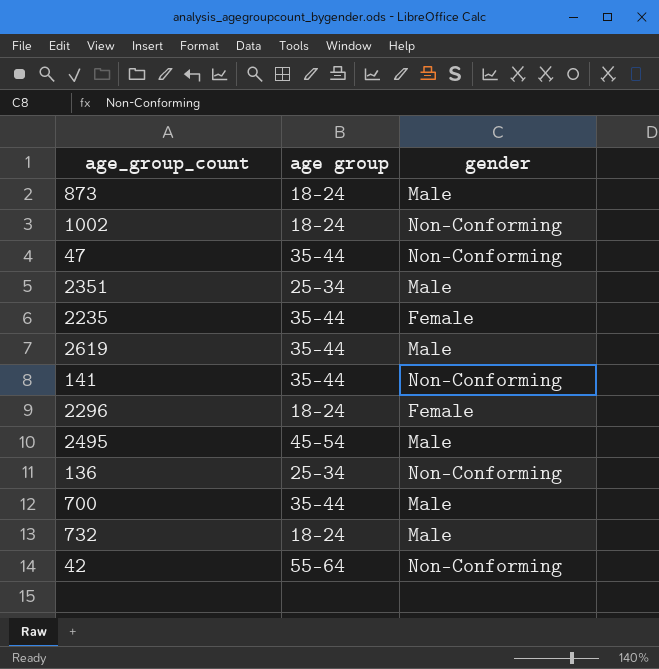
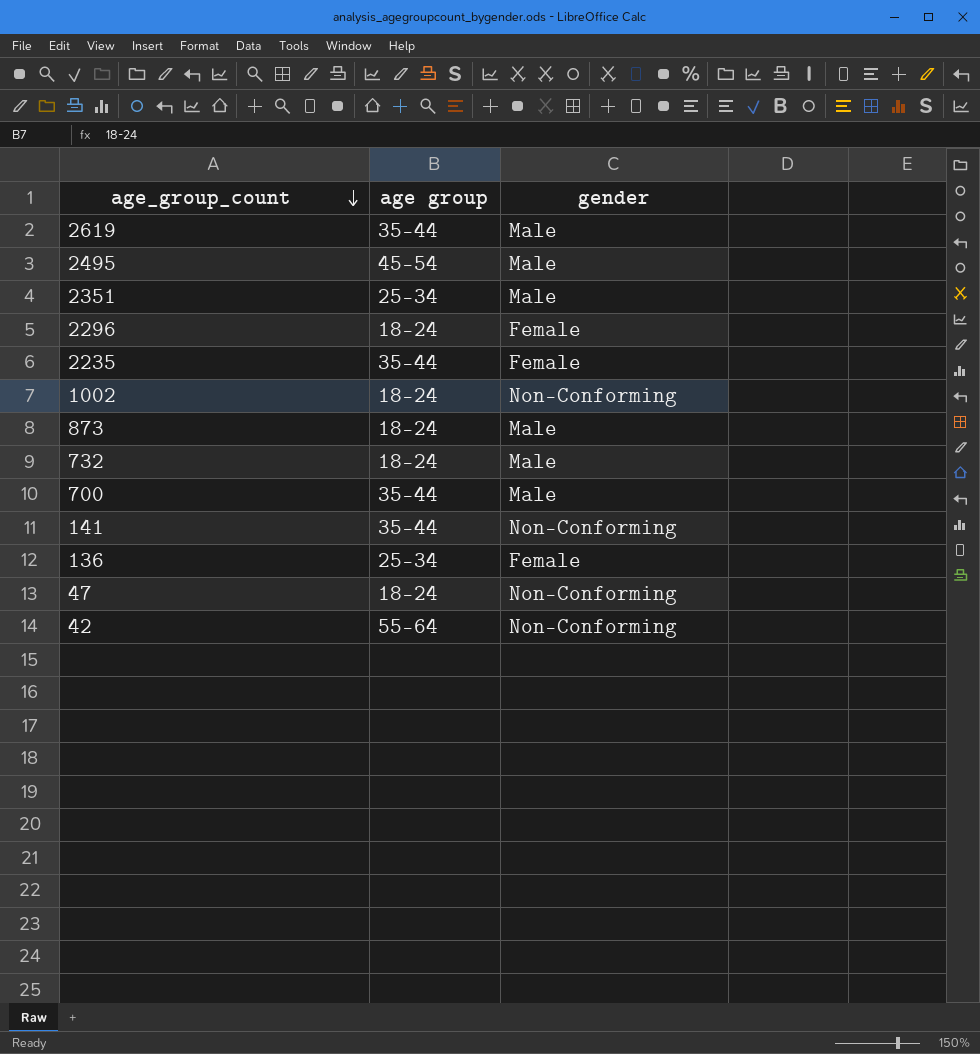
row order: none -> age_group_count descending
136 | gender: Non-Conforming -> Female
47 | age group: 35-44 -> 18-24

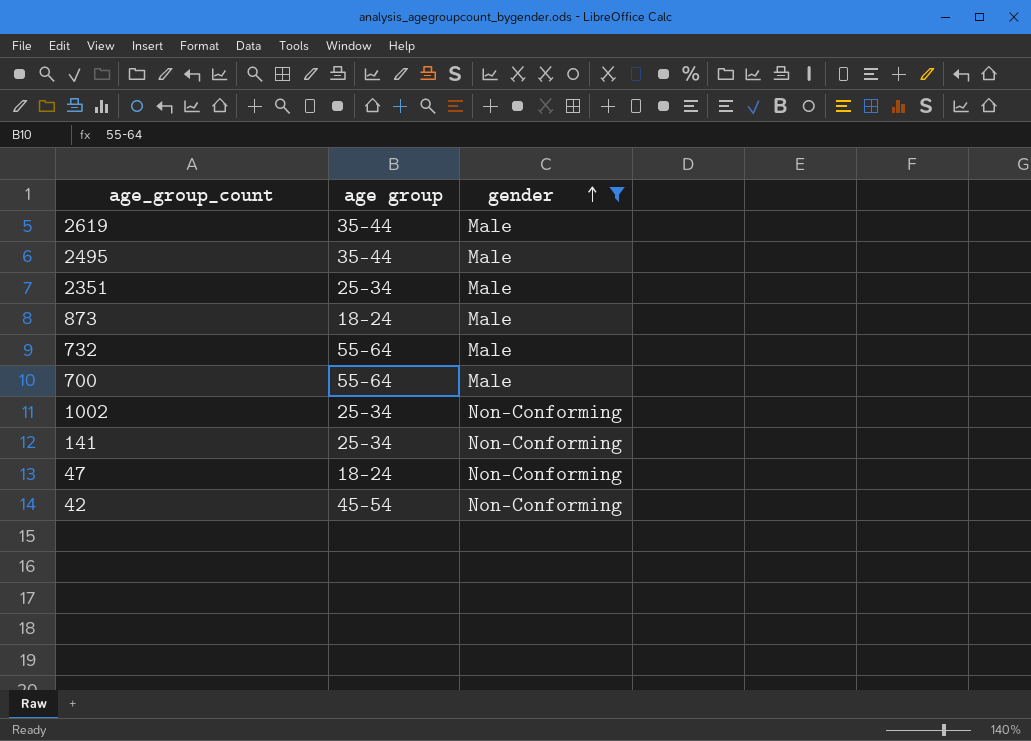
filter: none -> gender != Female
row order: age_group_count descending -> gender ascending
2495 | age group: 45-54 -> 35-44
732 | age group: 18-24 -> 55-64
700 | age group: 35-44 -> 55-64
1002 | age group: 18-24 -> 25-34
141 | age group: 35-44 -> 25-34
42 | age group: 55-64 -> 45-54

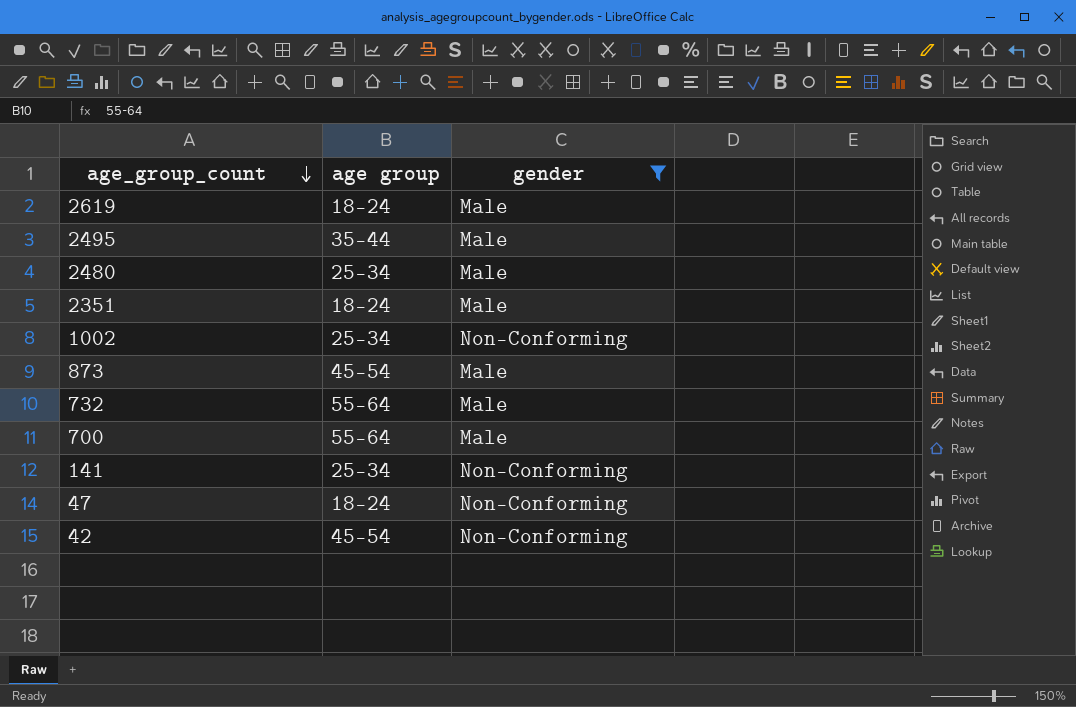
row order: gender ascending -> age_group_count descending
2619 | age group: 35-44 -> 18-24
row 2480: none -> 25-34 | Male
2351 | age group: 25-34 -> 18-24
873 | age group: 18-24 -> 45-54

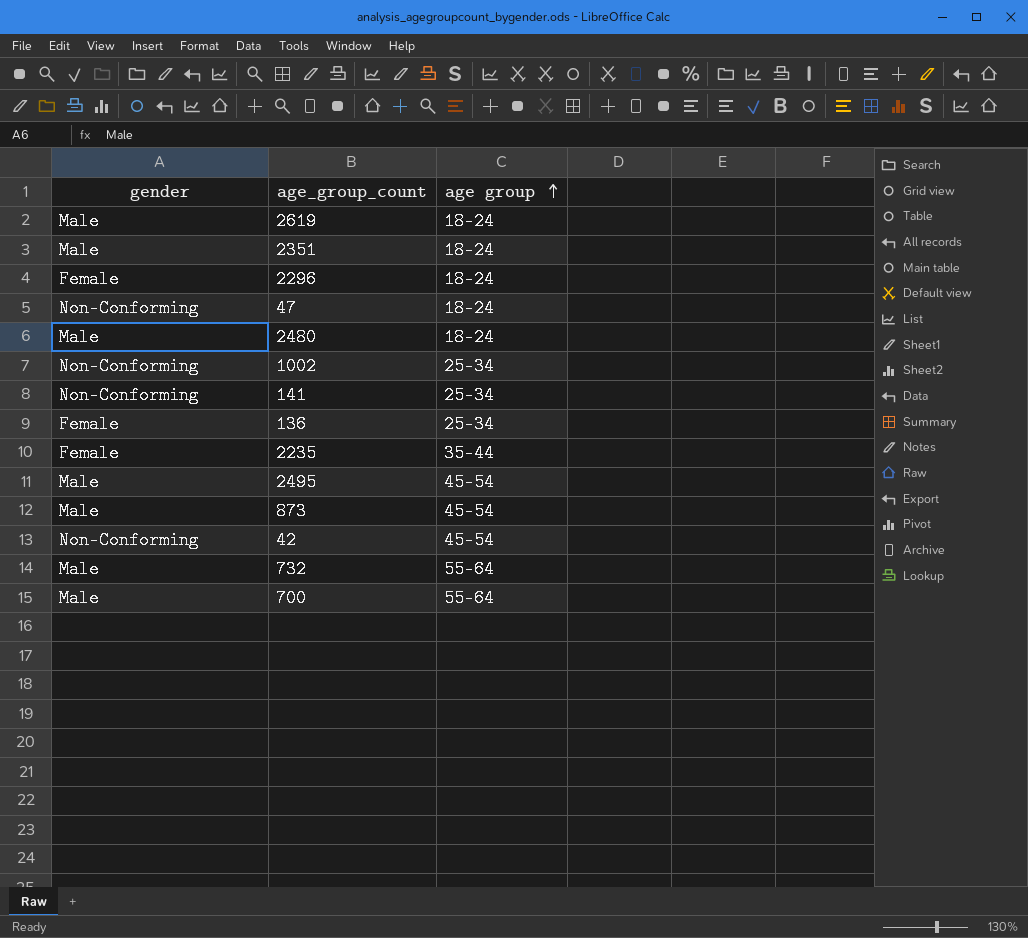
filter: gender != Female -> none
row order: age_group_count descending -> age group ascending
column gender | position: 3 -> 1
2480 | age group: 25-34 -> 18-24
2495 | age group: 35-44 -> 45-54

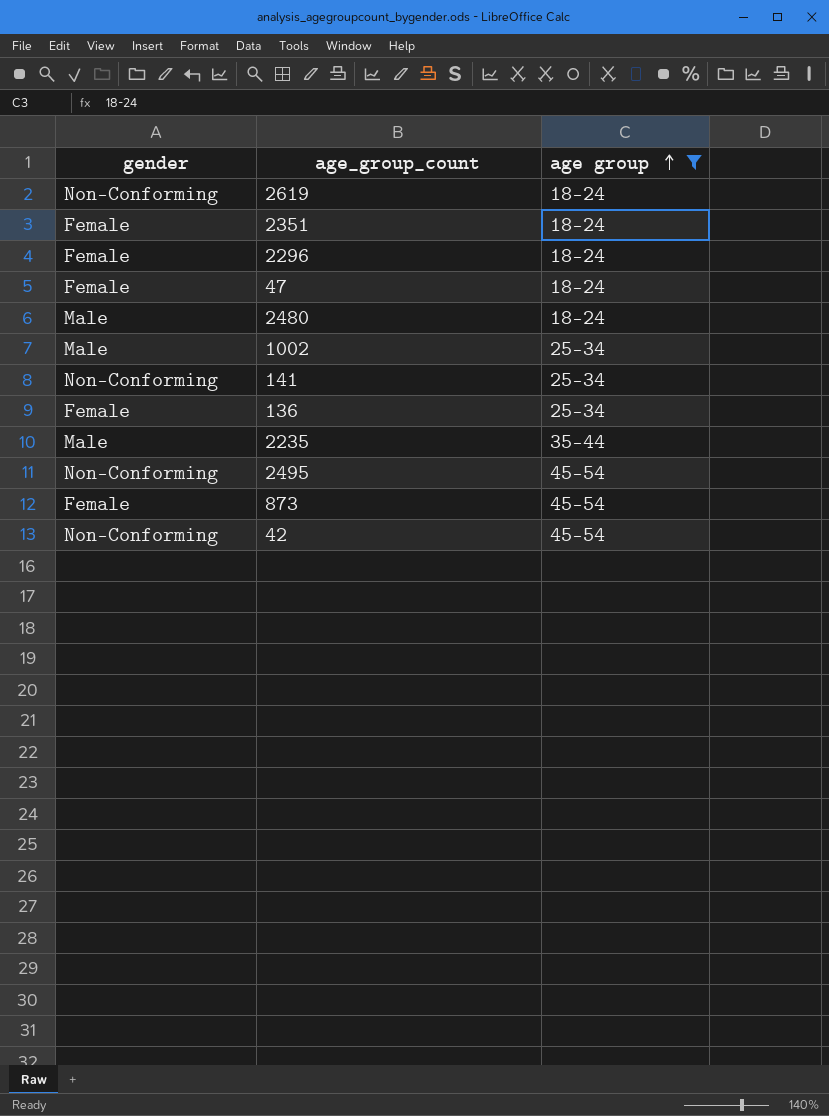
filter: none -> age group != 55-64
2619 | gender: Male -> Non-Conforming
2351 | gender: Male -> Female
47 | gender: Non-Conforming -> Female
1002 | gender: Non-Conforming -> Male
2235 | gender: Female -> Male
2495 | gender: Male -> Non-Conforming
873 | gender: Male -> Female

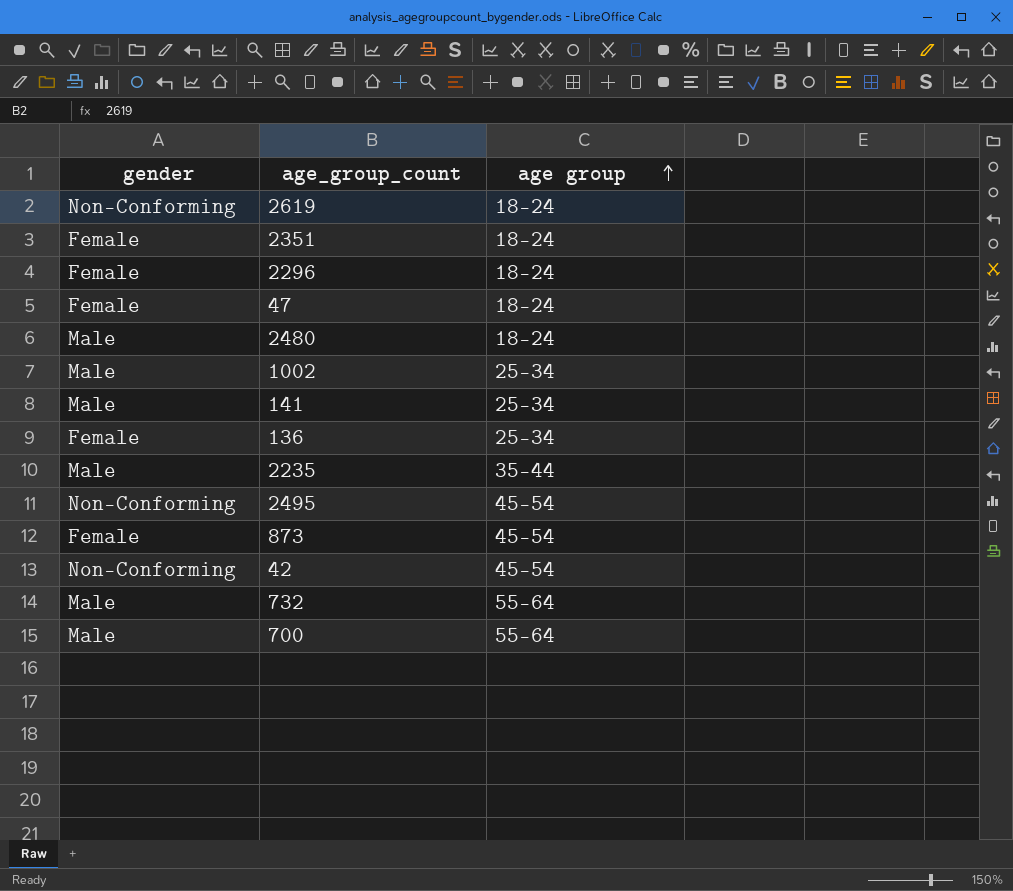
filter: age group != 55-64 -> none
141 | gender: Non-Conforming -> Male

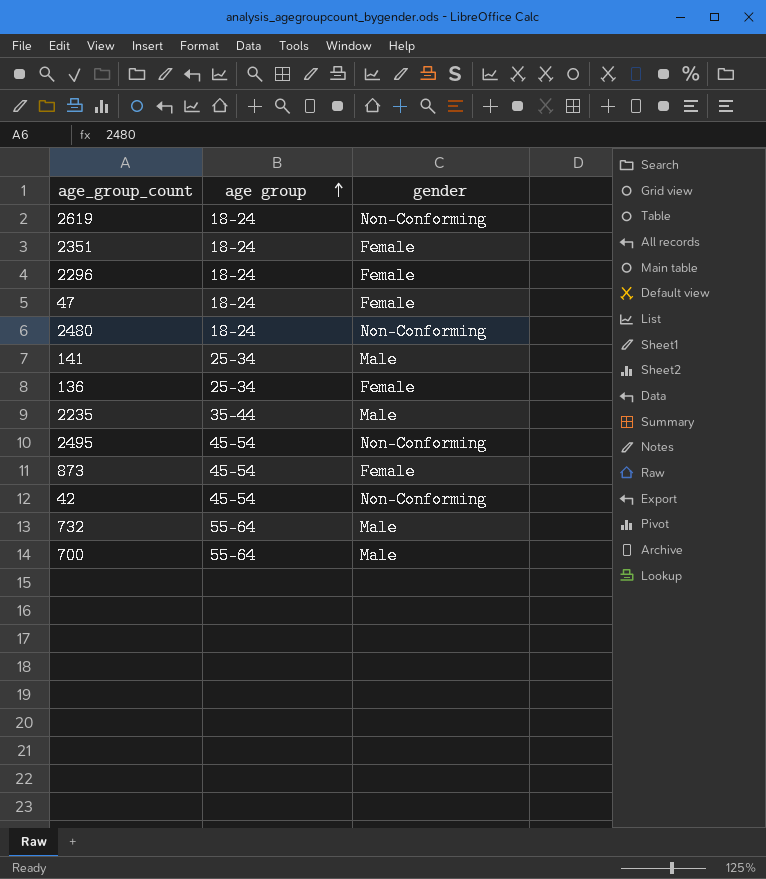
column gender | position: 1 -> 3
row 1002: Male | 25-34 -> none
2480 | gender: Male -> Non-Conforming

